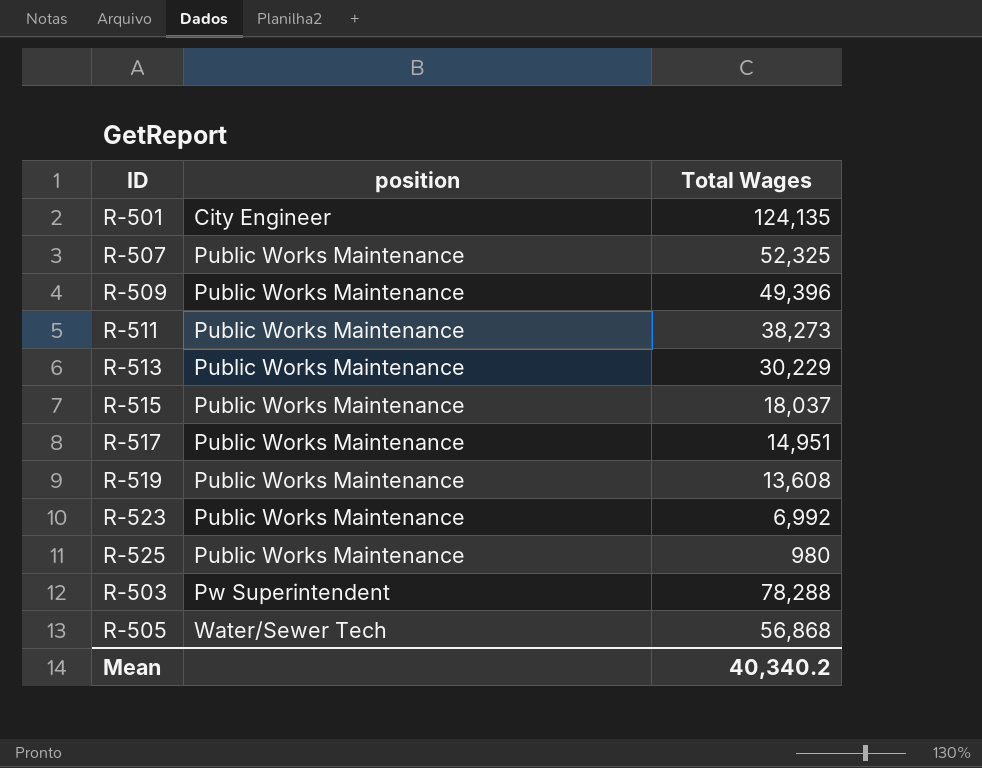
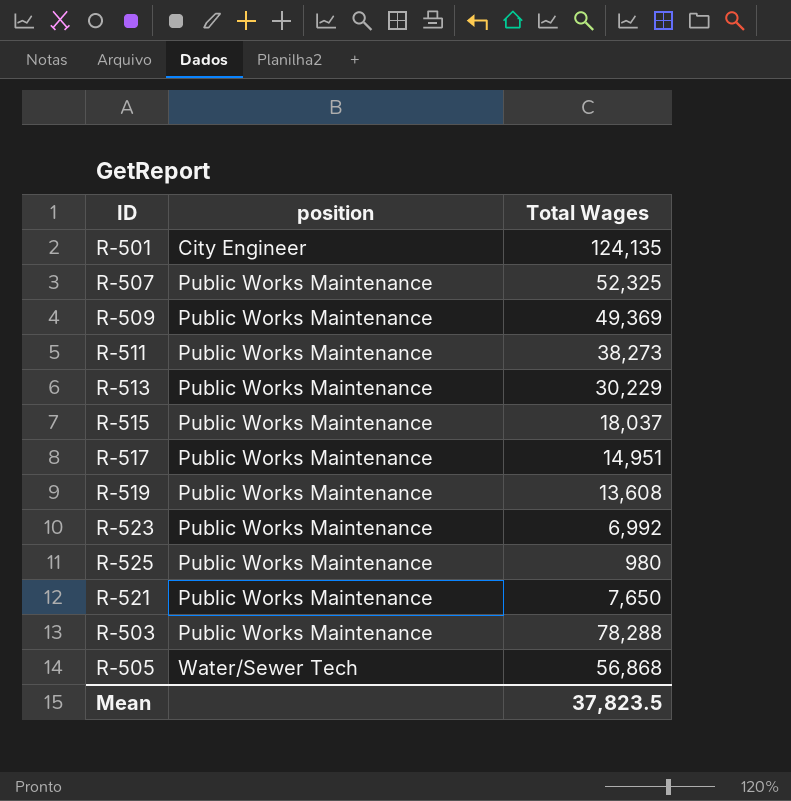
R-509 | Total Wages: 49,396 -> 49,369
row R-521: none -> Public Works Maintenance | 7,650
R-503 | position: Pw Superintendent -> Public Works Maintenance
Mean | Total Wages: 40,340.2 -> 37,823.5

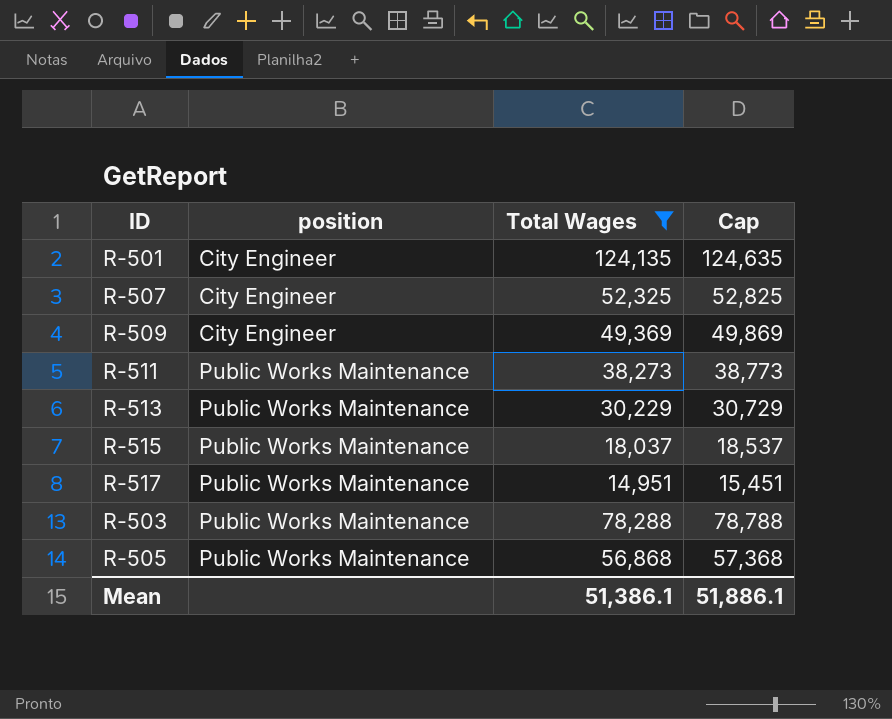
filter: none -> Total Wages >= 14,951
column Cap | formula: none -> [Total Wages] + 500
R-507 | position: Public Works Maintenance -> City Engineer
R-509 | position: Public Works Maintenance -> City Engineer
R-505 | position: Water/Sewer Tech -> Public Works Maintenance
Mean | Total Wages: 37,823.5 -> 51,386.1

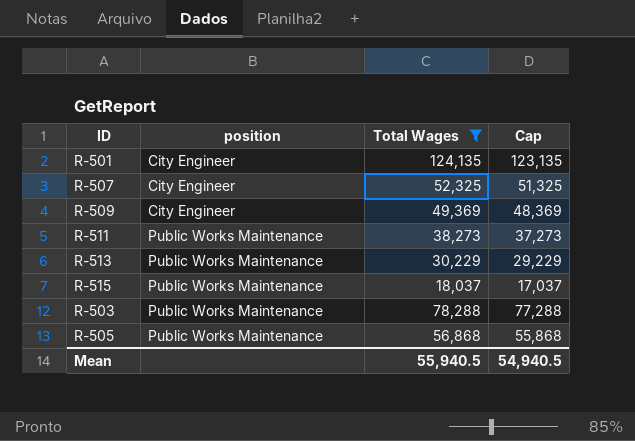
column Cap | formula: [Total Wages] + 500 -> [Total Wages] - 1000
row R-517: Public Works Maintenance | 14,951 | 15,451 -> none
Mean | Total Wages: 51,386.1 -> 55,940.5
Mean | Cap: 51,886.1 -> 54,940.5

